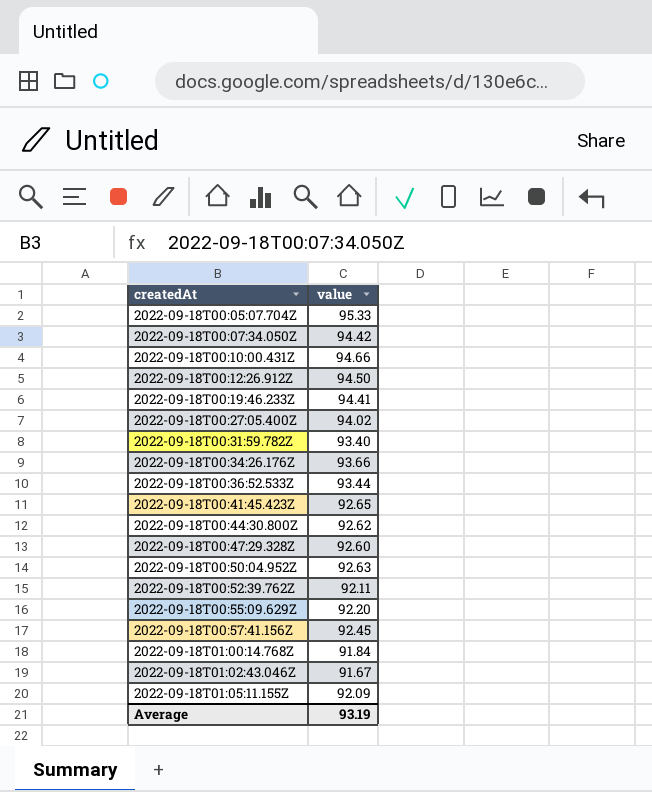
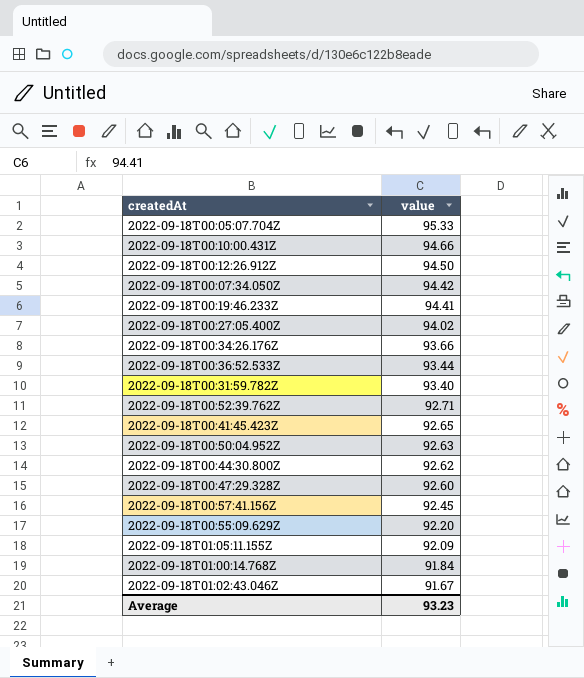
row order: createdAt ascending -> value descending
2022-09-18T00:52:39.762Z | value: 92.11 -> 92.71
Average | value: 93.19 -> 93.23

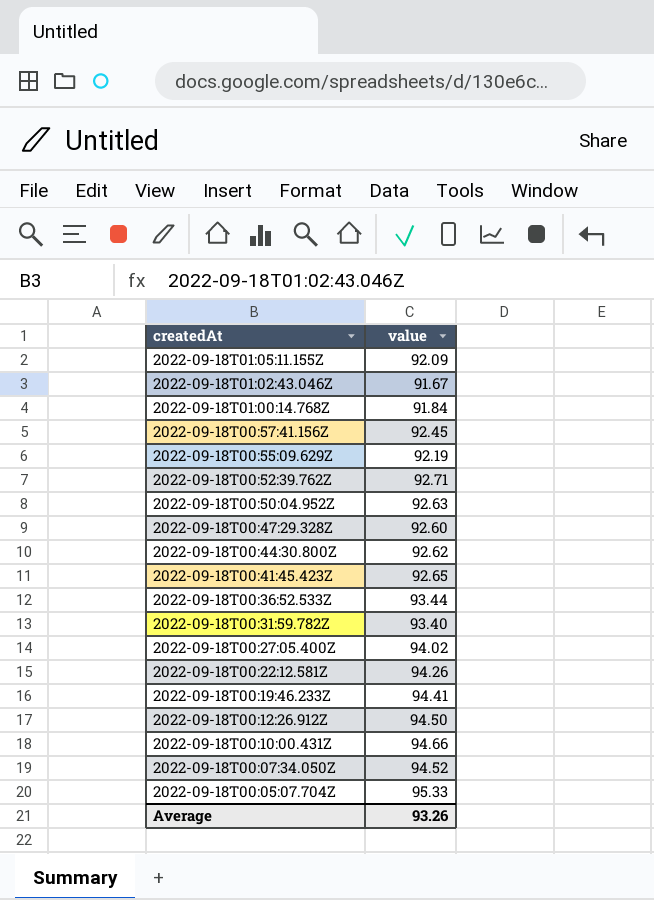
row order: value descending -> createdAt descending
row 2022-09-18T00:34:26.176Z: 93.66 -> none
2022-09-18T00:55:09.629Z | value: 92.20 -> 92.19
row 2022-09-18T00:22:12.581Z: none -> 94.26
2022-09-18T00:07:34.050Z | value: 94.42 -> 94.52
Average | value: 93.23 -> 93.26

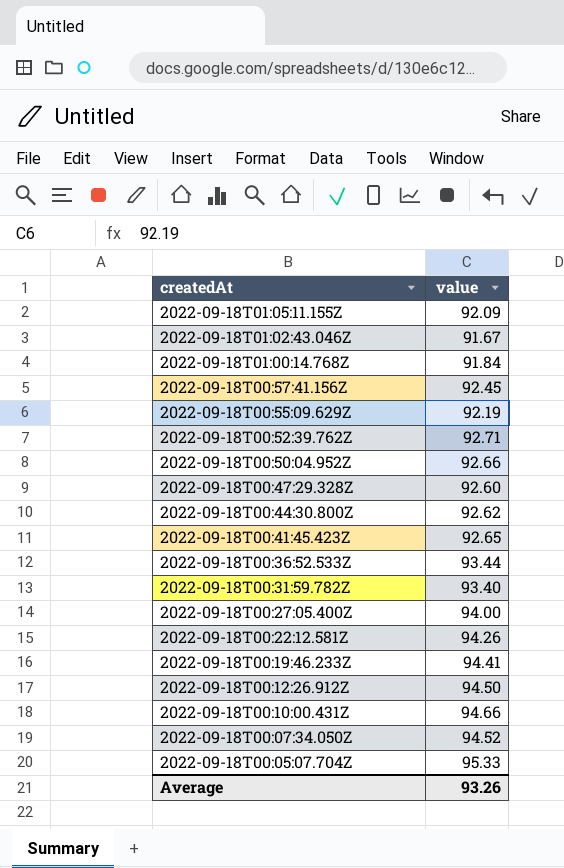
2022-09-18T00:50:04.952Z | value: 92.63 -> 92.66
2022-09-18T00:27:05.400Z | value: 94.02 -> 94.00

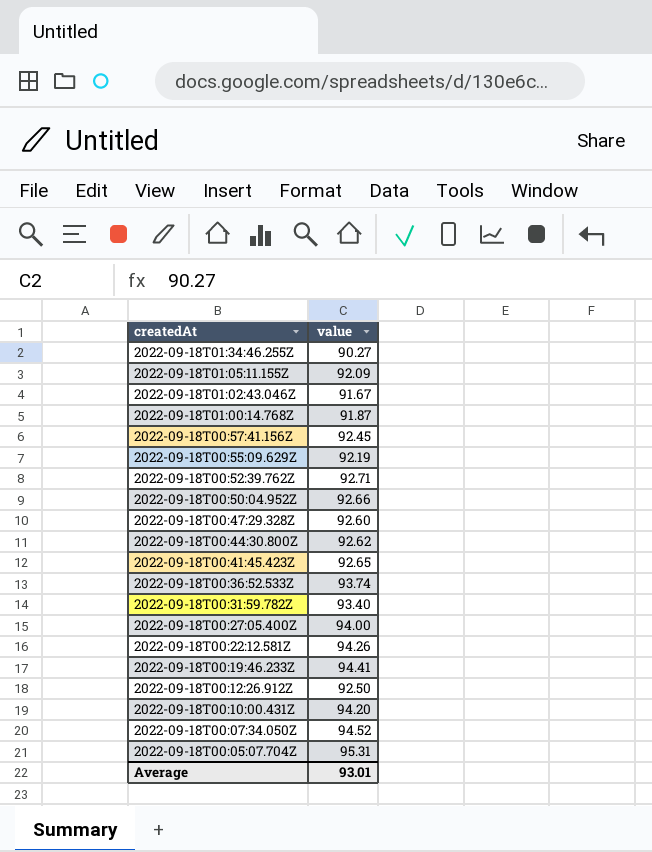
row 2022-09-18T01:34:46.255Z: none -> 90.27
2022-09-18T01:00:14.768Z | value: 91.84 -> 91.87
2022-09-18T00:36:52.533Z | value: 93.44 -> 93.74
2022-09-18T00:12:26.912Z | value: 94.50 -> 92.50
2022-09-18T00:10:00.431Z | value: 94.66 -> 94.20
2022-09-18T00:05:07.704Z | value: 95.33 -> 95.31
Average | value: 93.26 -> 93.01

